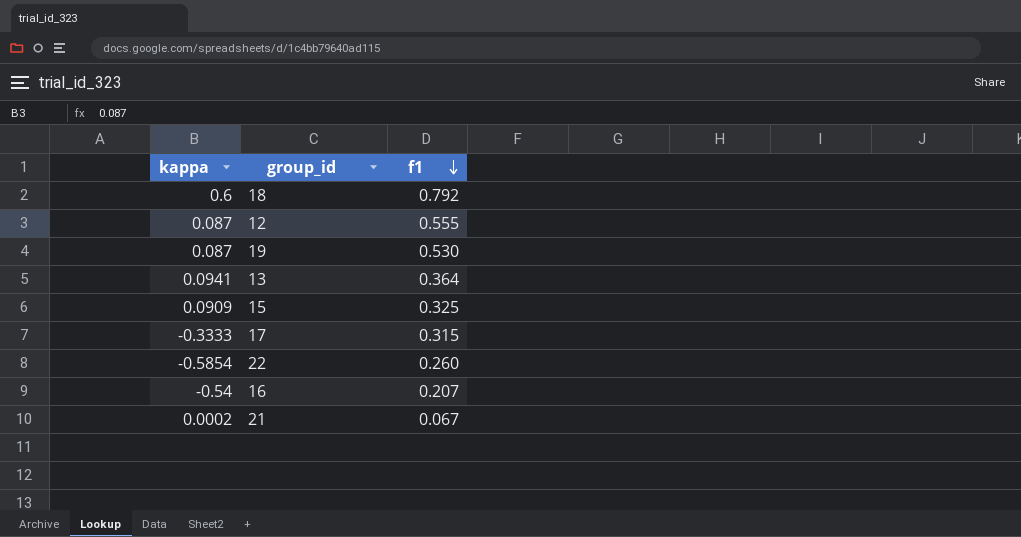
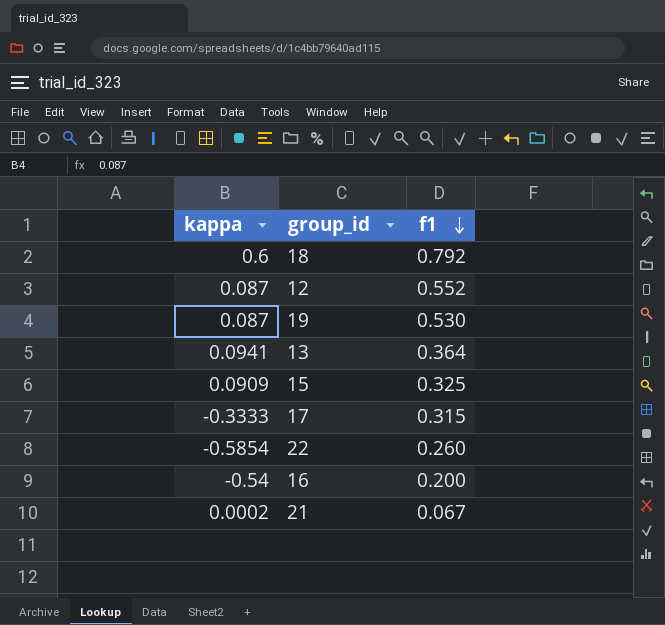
12 | f1: 0.555 -> 0.552
16 | f1: 0.207 -> 0.200

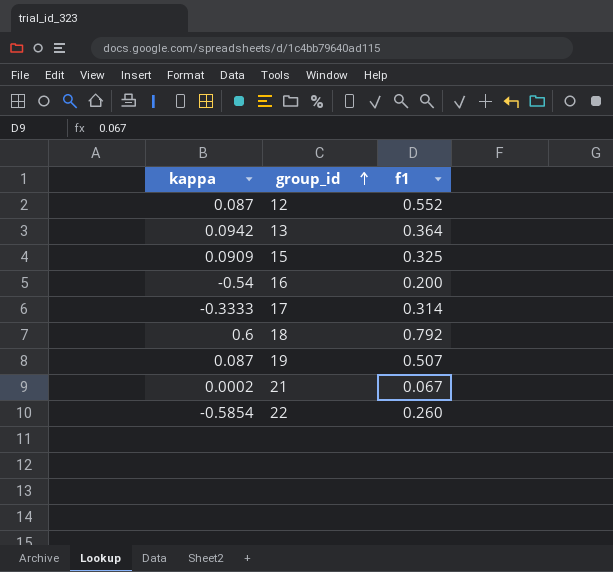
row order: f1 descending -> group_id ascending
13 | kappa: 0.0941 -> 0.0942
17 | f1: 0.315 -> 0.314
19 | f1: 0.530 -> 0.507

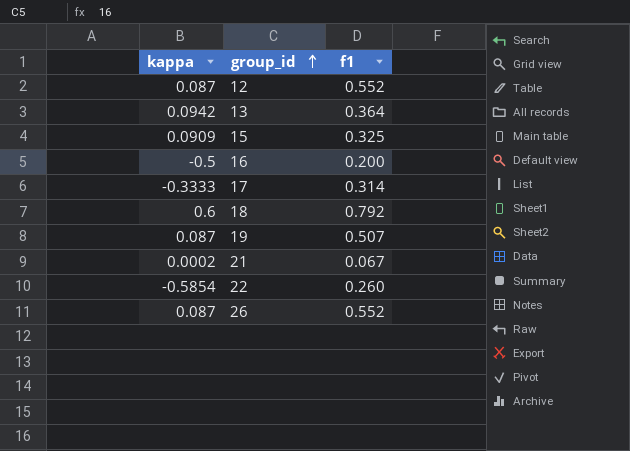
16 | kappa: -0.54 -> -0.5
row 26: none -> 0.087 | 0.552

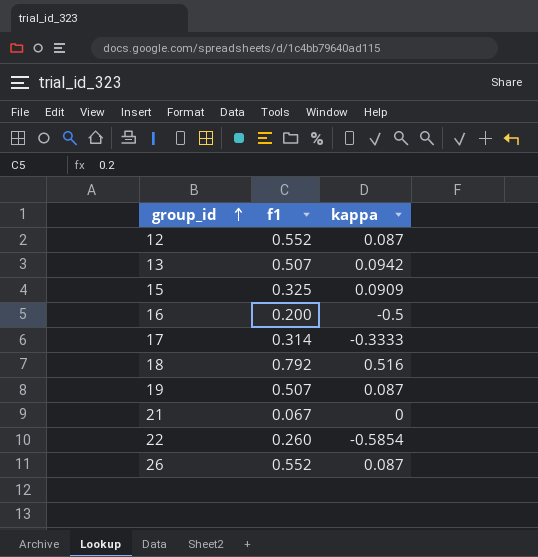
column kappa | position: 1 -> 3
13 | f1: 0.364 -> 0.507
18 | kappa: 0.6 -> 0.516
21 | kappa: 0.0002 -> 0

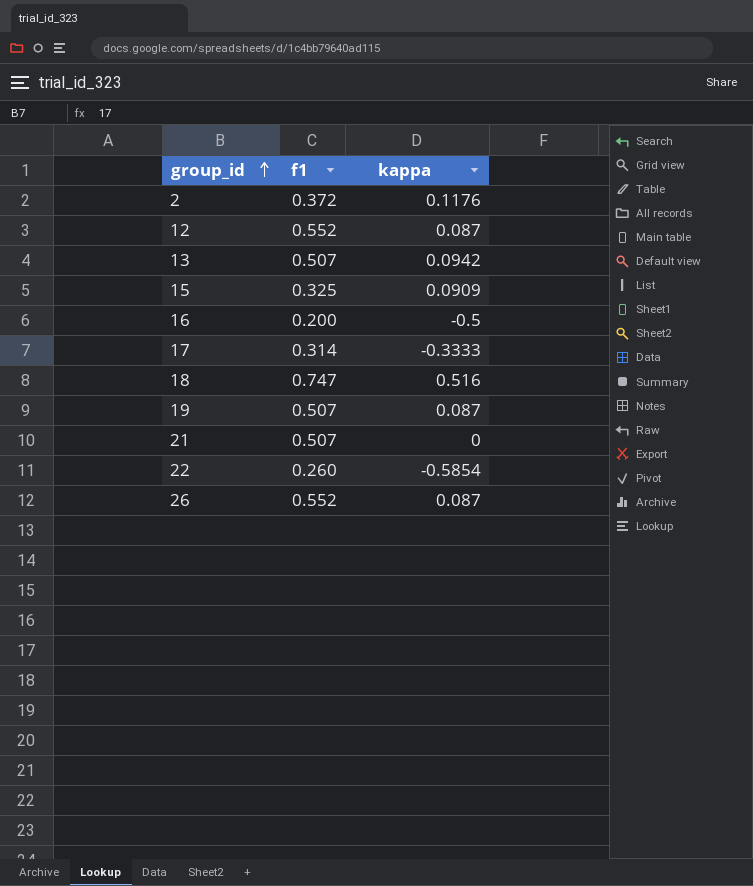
row 2: none -> 0.372 | 0.1176
18 | f1: 0.792 -> 0.747
21 | f1: 0.067 -> 0.507

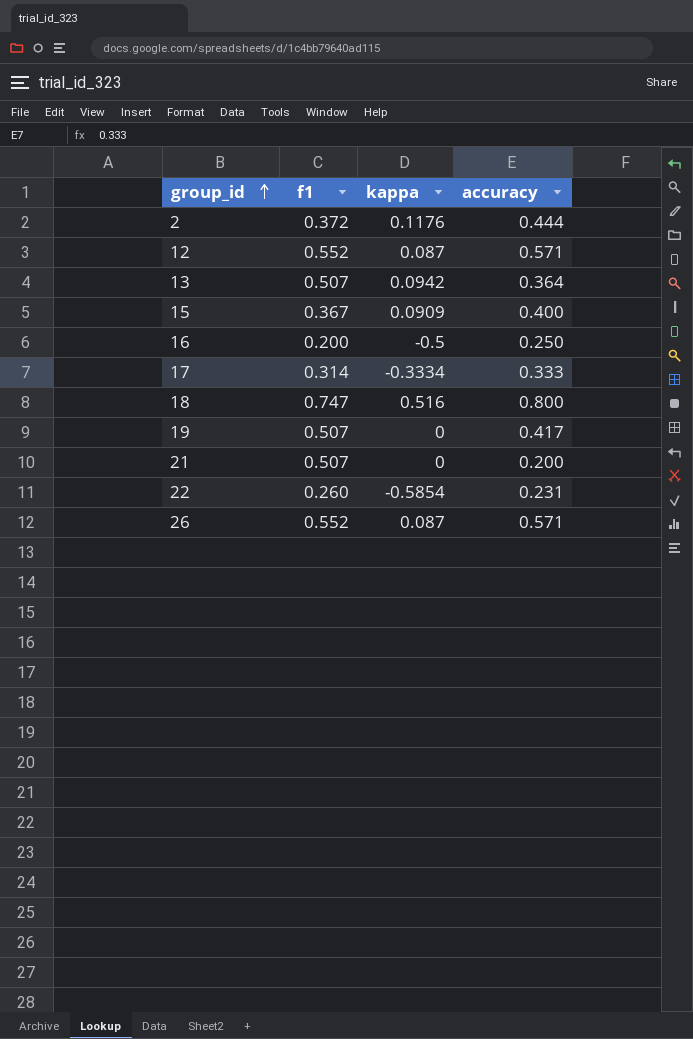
column accuracy | position: none -> 4
15 | f1: 0.325 -> 0.367
17 | kappa: -0.3333 -> -0.3334
19 | kappa: 0.087 -> 0

